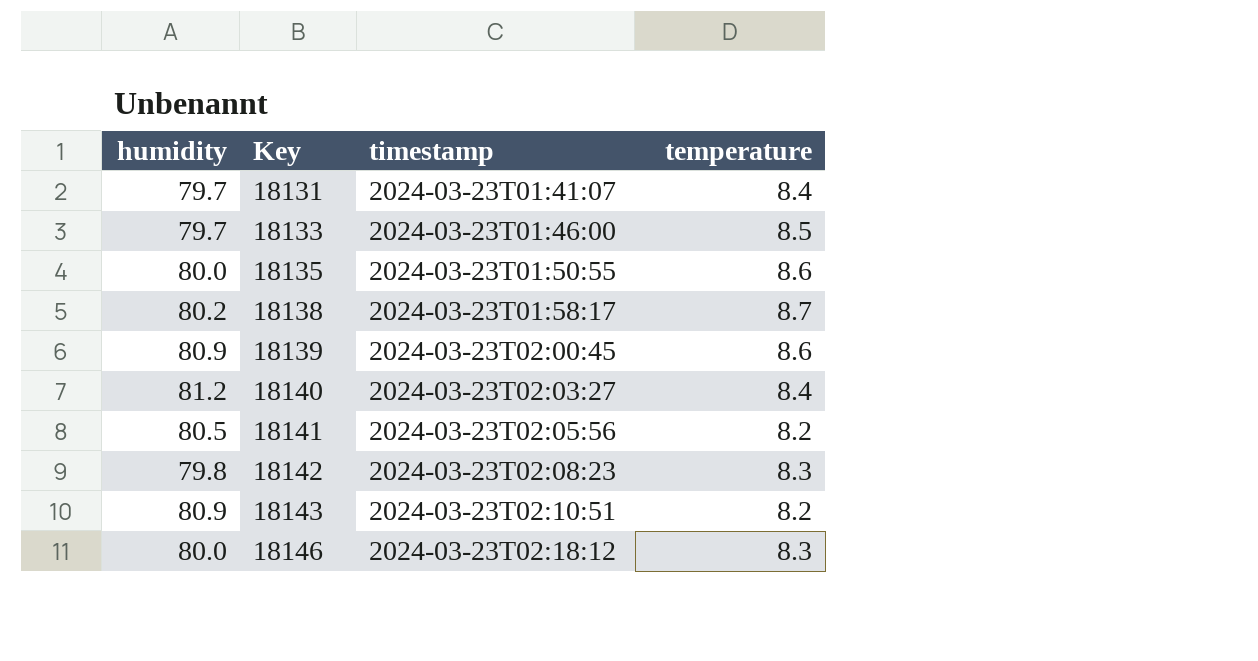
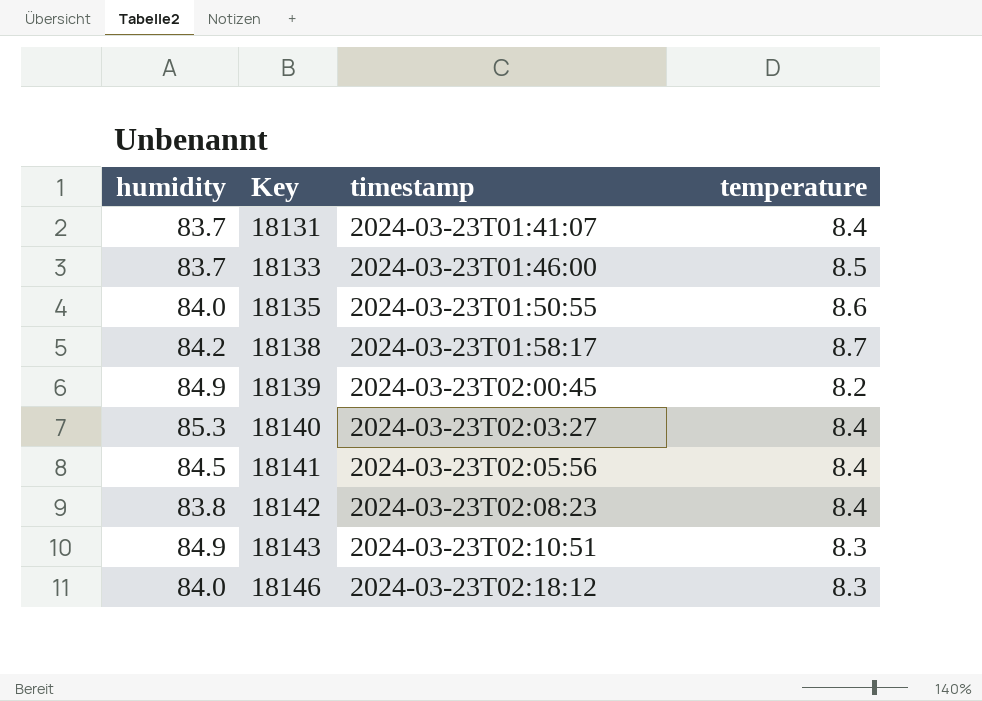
18131 | humidity: 79.7 -> 83.7
18133 | humidity: 79.7 -> 83.7
18135 | humidity: 80.0 -> 84.0
18138 | humidity: 80.2 -> 84.2
18139 | humidity: 80.9 -> 84.9
18139 | temperature: 8.6 -> 8.2
18140 | humidity: 81.2 -> 85.3
18141 | humidity: 80.5 -> 84.5
18141 | temperature: 8.2 -> 8.4
18142 | humidity: 79.8 -> 83.8
18142 | temperature: 8.3 -> 8.4
18143 | humidity: 80.9 -> 84.9
18143 | temperature: 8.2 -> 8.3
18146 | humidity: 80.0 -> 84.0

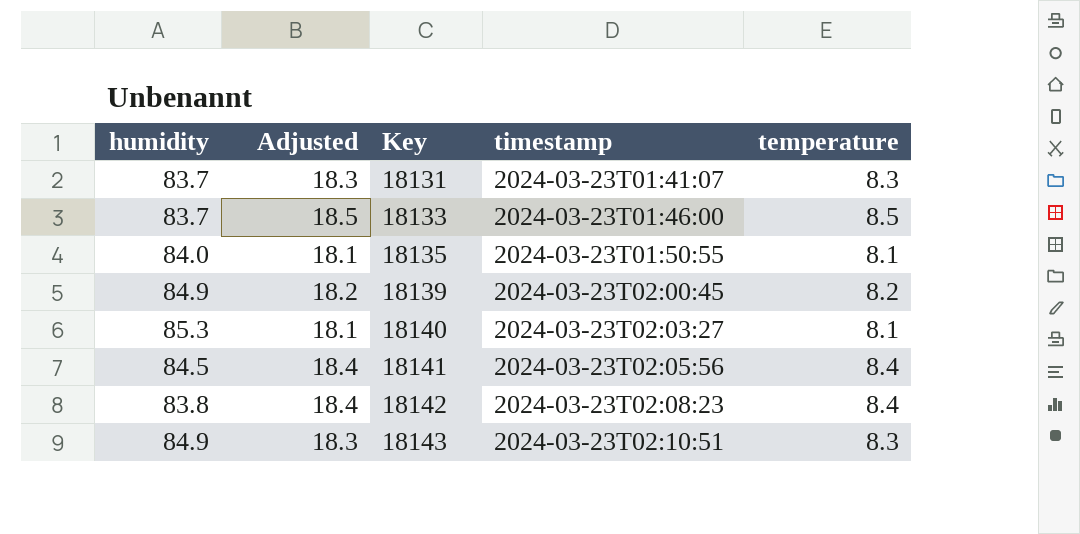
column Adjusted | formula: none -> [temperature] + 10
row 18138: 84.2 | 2024-03-23T01:58:17 | 8.7 -> none
row 18146: 84.0 | 2024-03-23T02:18:12 | 8.3 -> none
18131 | temperature: 8.4 -> 8.3
18135 | temperature: 8.6 -> 8.1
18140 | temperature: 8.4 -> 8.1

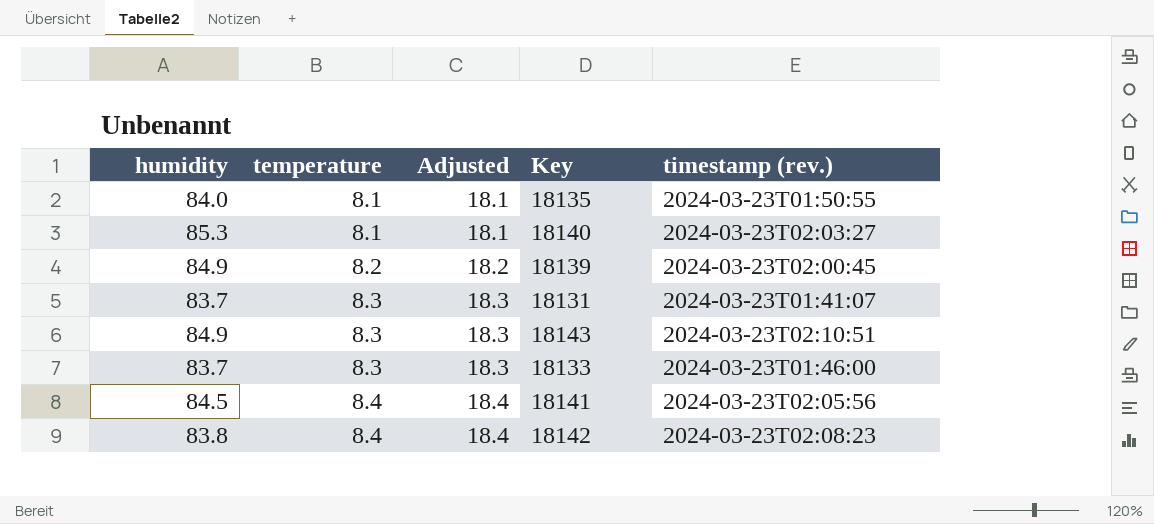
row order: Key ascending -> temperature ascending
column temperature | position: 5 -> 2
column name: timestamp -> timestamp (rev.)
18133 | temperature: 8.5 -> 8.3
18133 | Adjusted: 18.5 -> 18.3

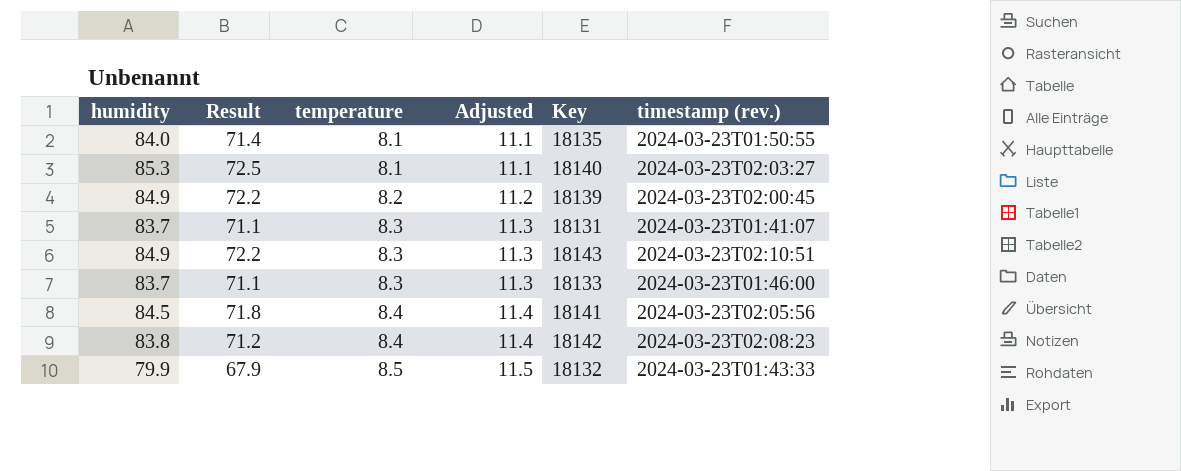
column Result | formula: none -> [humidity] * 0.85
column Adjusted | formula: [temperature] + 10 -> [temperature] + 3
row 18132: none -> 79.9 | 67.9 | 8.5 | 11.5 | 2024-03-23T01:43:33

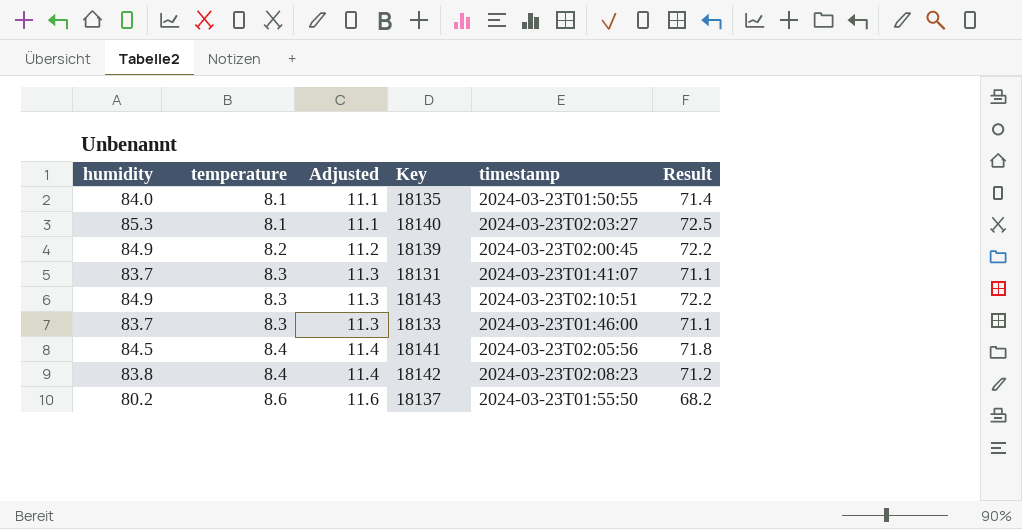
column name: timestamp (rev.) -> timestamp
column Result | position: 2 -> 6
row 18132: 79.9 | 67.9 | 8.5 | 11.5 | 2024-03-23T01:43:33 -> none
row 18137: none -> 80.2 | 8.6 | 11.6 | 2024-03-23T01:55:50 | 68.2

